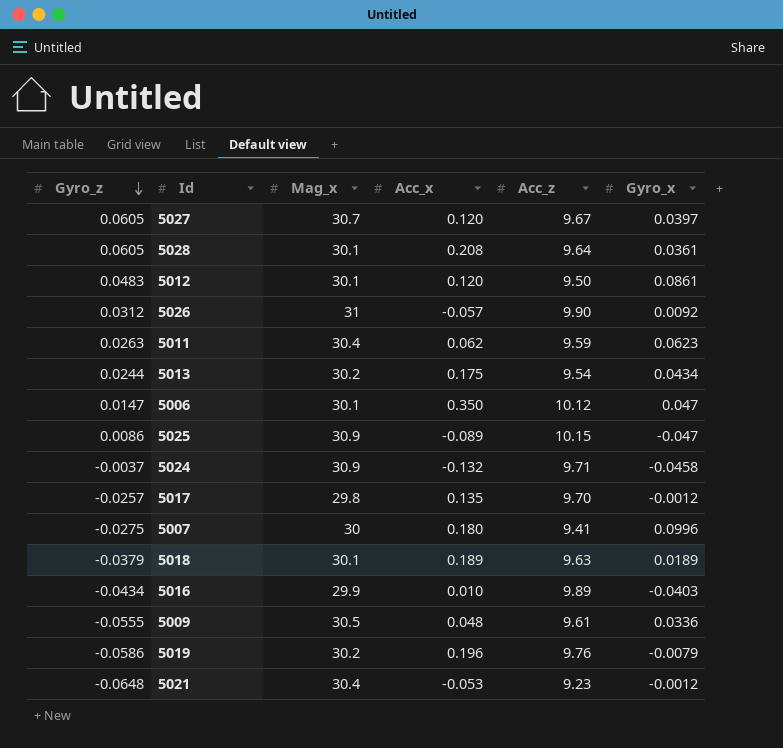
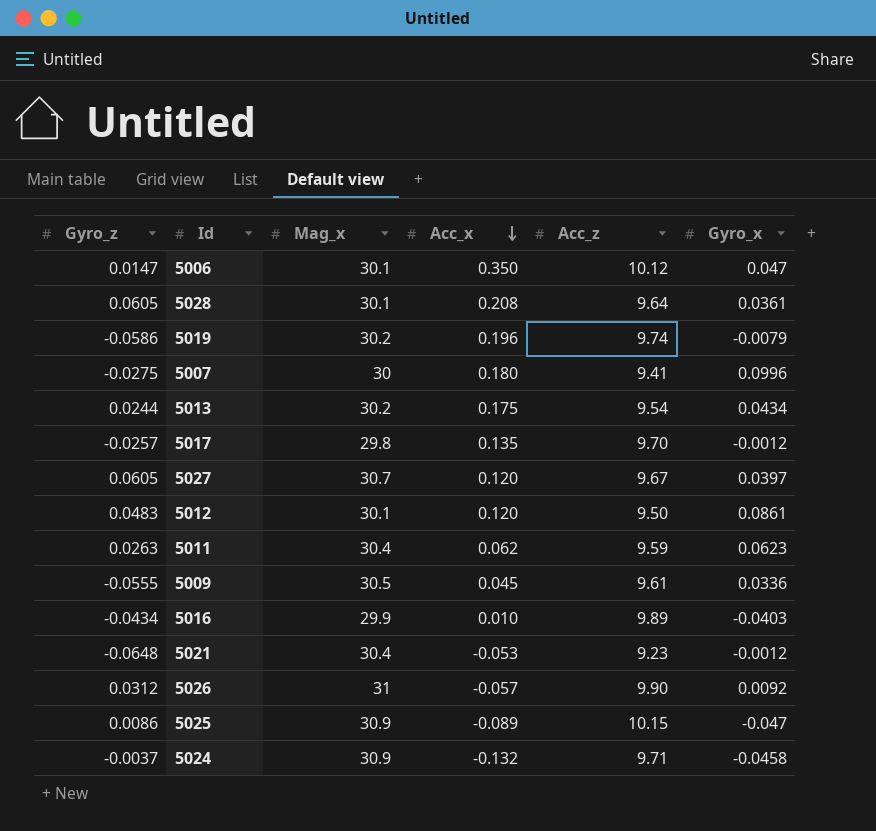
row order: Gyro_z descending -> Acc_x descending
row 5018: -0.0379 | 30.1 | 0.189 | 9.63 | 0.0189 -> none
5019 | Acc_z: 9.76 -> 9.74
5009 | Acc_x: 0.048 -> 0.045

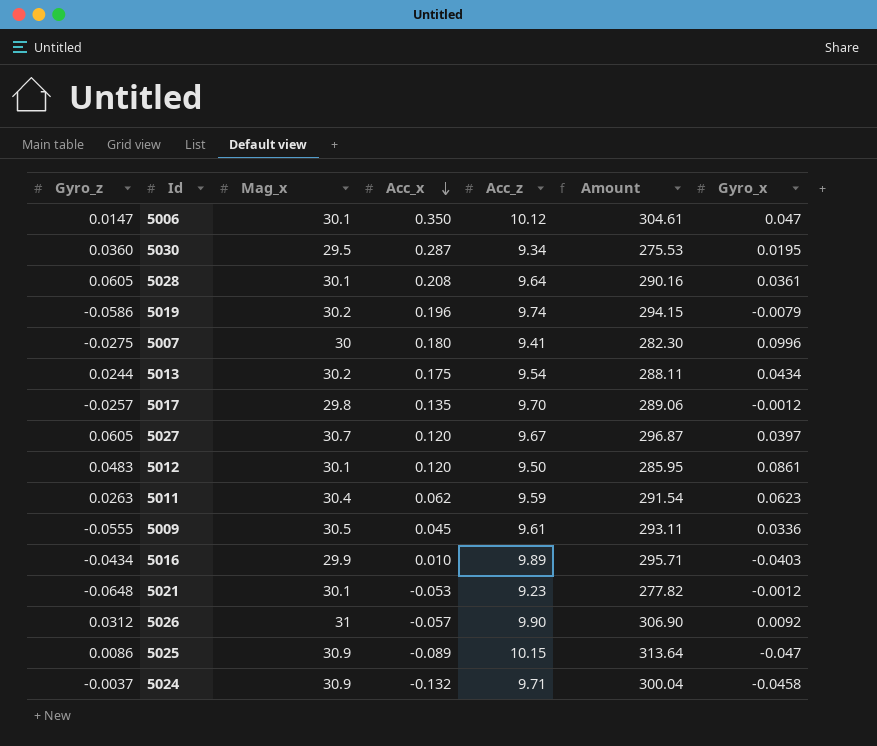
column Amount | formula: none -> [Mag_x] * [Acc_z]
row 5030: none -> 0.0360 | 29.5 | 0.287 | 9.34 | 275.53 | 0.0195
5021 | Mag_x: 30.4 -> 30.1

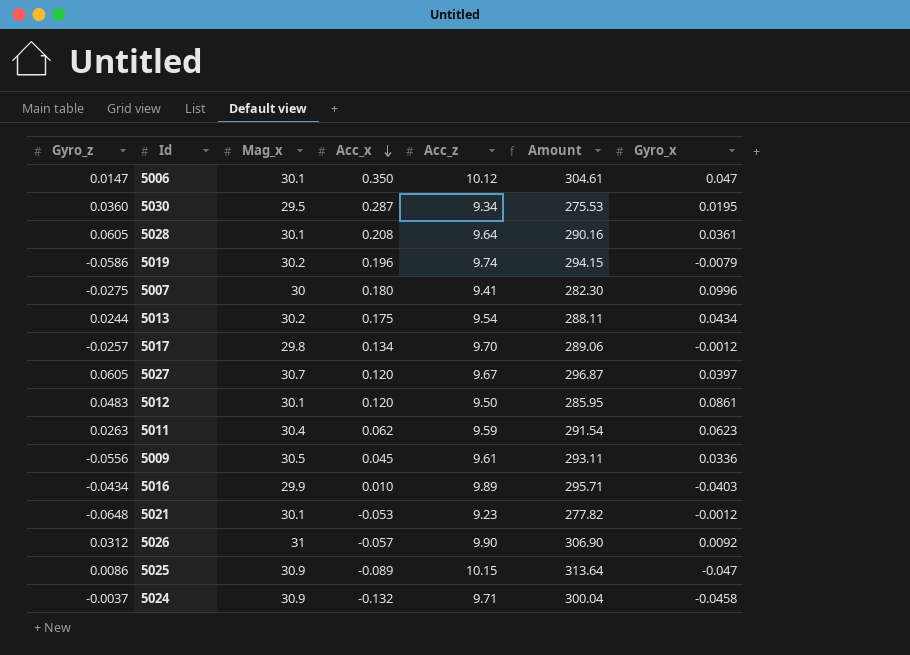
5017 | Acc_x: 0.135 -> 0.134
5009 | Gyro_z: -0.0555 -> -0.0556

